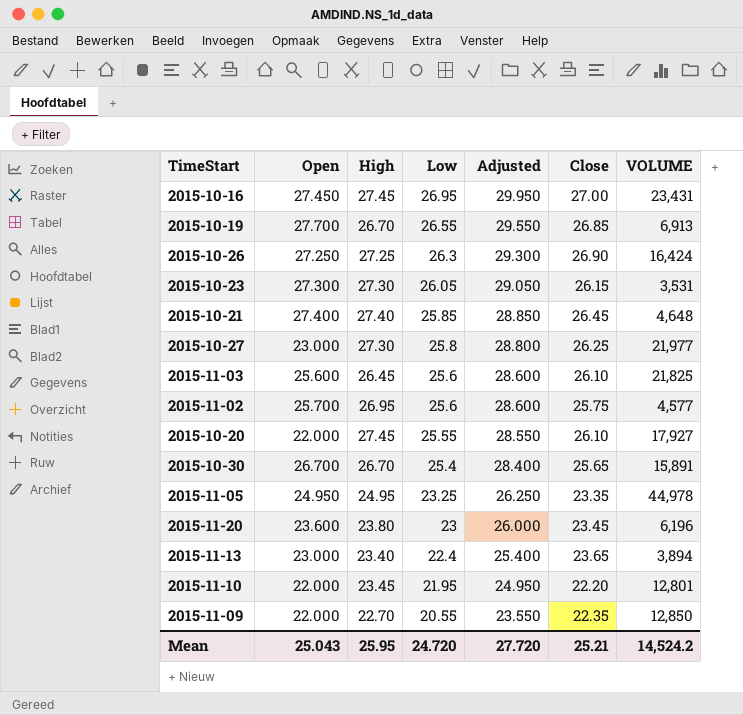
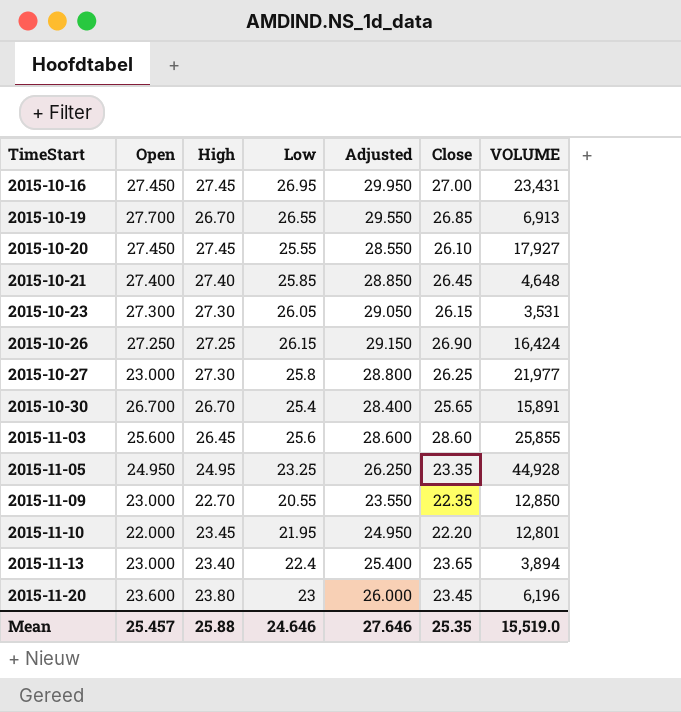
row order: Low descending -> TimeStart ascending
row 2015-11-02: 25.700 | 26.95 | 25.6 | 28.600 | 25.75 | 4,577 -> none
2015-10-20 | Open: 22.000 -> 27.450
2015-10-26 | Low: 26.3 -> 26.15
2015-10-26 | Adjusted: 29.300 -> 29.150
2015-11-03 | Close: 26.10 -> 28.60
2015-11-03 | VOLUME: 21,825 -> 25,855
2015-11-05 | VOLUME: 44,978 -> 44,928
2015-11-09 | Open: 22.000 -> 23.000
Mean | Open: 25.043 -> 25.457
Mean | High: 25.95 -> 25.88
Mean | Low: 24.720 -> 24.646
Mean | Adjusted: 27.720 -> 27.646
Mean | Close: 25.21 -> 25.35
Mean | VOLUME: 14,524.2 -> 15,519.0

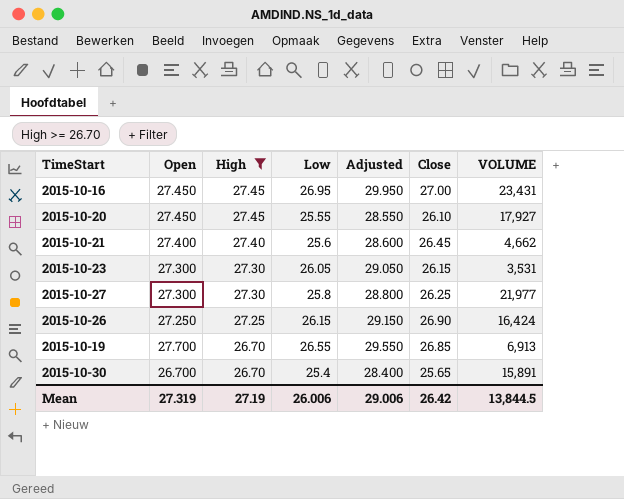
filter: none -> High >= 26.70
row order: TimeStart ascending -> High descending
2015-10-21 | Low: 25.85 -> 25.6
2015-10-21 | Adjusted: 28.850 -> 28.600
2015-10-21 | VOLUME: 4,648 -> 4,662
2015-10-27 | Open: 23.000 -> 27.300
Mean | Open: 25.457 -> 27.319
Mean | High: 25.88 -> 27.19
Mean | Low: 24.646 -> 26.006
Mean | Adjusted: 27.646 -> 29.006
Mean | Close: 25.35 -> 26.42
Mean | VOLUME: 15,519.0 -> 13,844.5

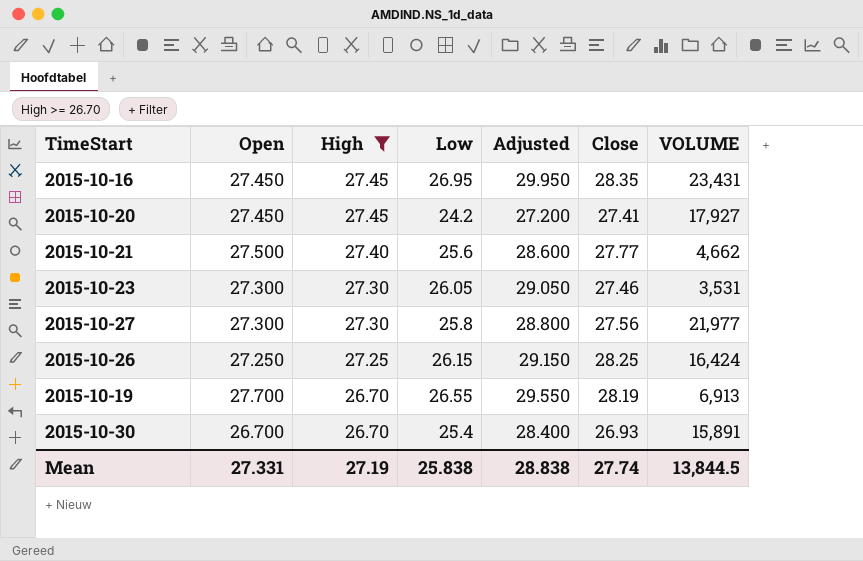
2015-10-16 | Close: 27.00 -> 28.35
2015-10-20 | Low: 25.55 -> 24.2
2015-10-20 | Adjusted: 28.550 -> 27.200
2015-10-20 | Close: 26.10 -> 27.41
2015-10-21 | Open: 27.400 -> 27.500
2015-10-21 | Close: 26.45 -> 27.77
2015-10-23 | Close: 26.15 -> 27.46
2015-10-27 | Close: 26.25 -> 27.56
2015-10-26 | Close: 26.90 -> 28.25
2015-10-19 | Close: 26.85 -> 28.19
2015-10-30 | Close: 25.65 -> 26.93
Mean | Open: 27.319 -> 27.331
Mean | Low: 26.006 -> 25.838
Mean | Adjusted: 29.006 -> 28.838
Mean | Close: 26.42 -> 27.74

